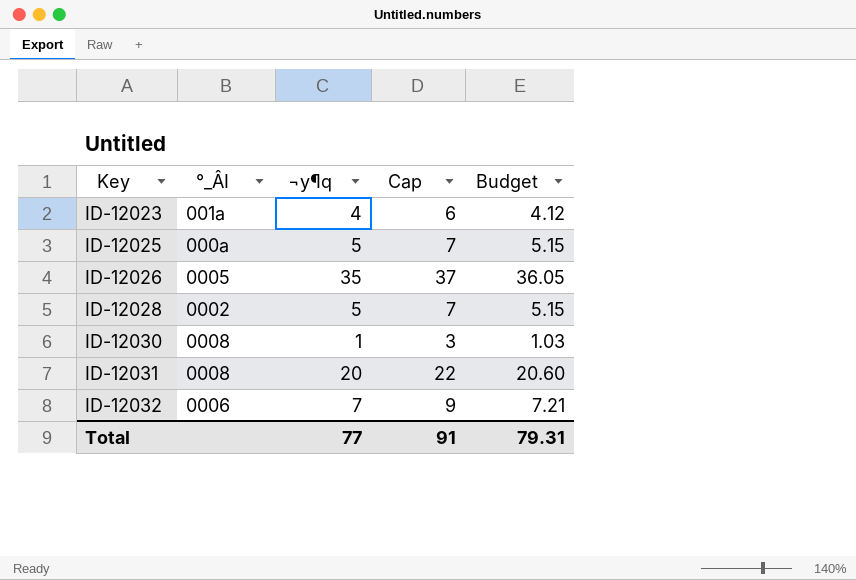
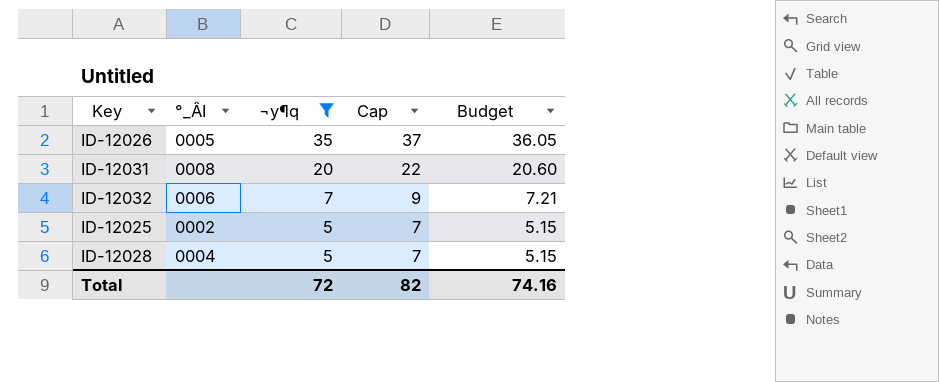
filter: none -> ¬y¶q >= 5
row order: Key ascending -> ¬y¶q descending
ID-12025 | °_ÂI: 000a -> 0002
ID-12028 | °_ÂI: 0002 -> 0004
Total | ¬y¶q: 77 -> 72
Total | Cap: 91 -> 82
Total | Budget: 79.31 -> 74.16

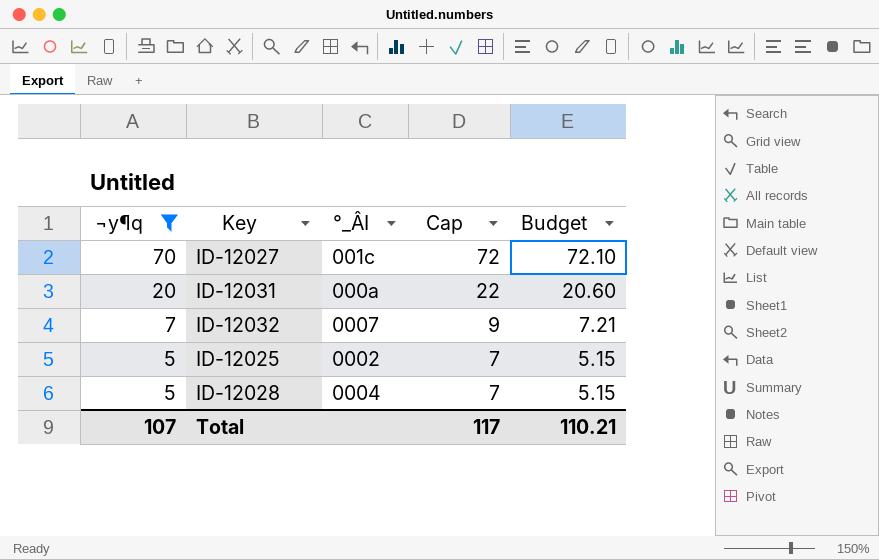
column ¬y¶q | position: 3 -> 1
row ID-12026: 0005 | 35 | 37 | 36.05 -> none
row ID-12027: none -> 70 | 001c | 72 | 72.10
ID-12031 | °_ÂI: 0008 -> 000a
ID-12032 | °_ÂI: 0006 -> 0007
Total | ¬y¶q: 72 -> 107
Total | Cap: 82 -> 117
Total | Budget: 74.16 -> 110.21

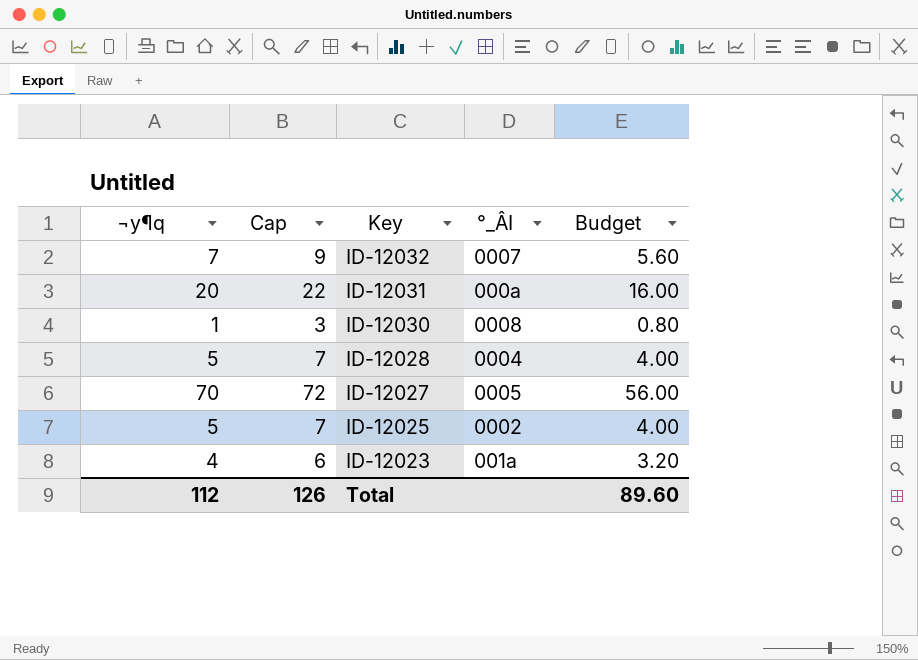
filter: ¬y¶q >= 5 -> none
row order: ¬y¶q descending -> Key descending
column Cap | position: 4 -> 2
column Budget | formula: [¬y¶q] * 1.03 -> [¬y¶q] * 0.8
ID-12027 | °_ÂI: 001c -> 0005
Total | ¬y¶q: 107 -> 112
Total | Cap: 117 -> 126
Total | Budget: 110.21 -> 89.60

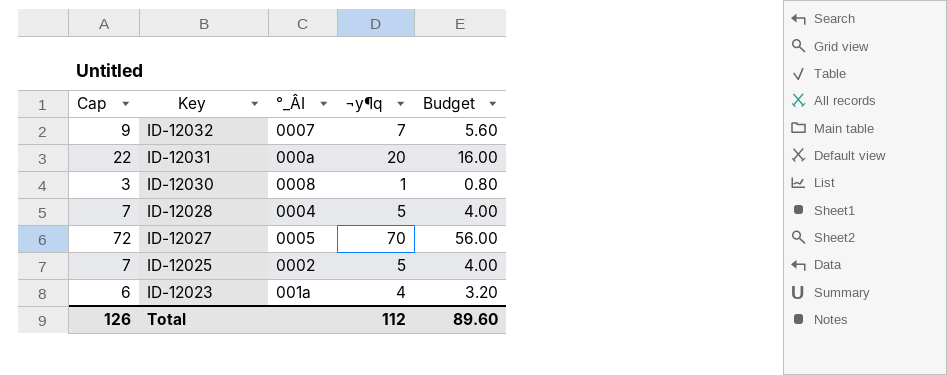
column ¬y¶q | position: 1 -> 4

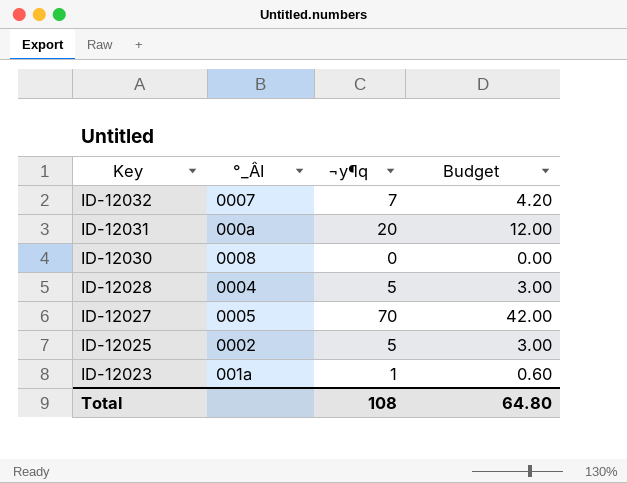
column Cap | formula: [¬y¶q] + 2 -> none
column Budget | formula: [¬y¶q] * 0.8 -> [¬y¶q] * 0.6
ID-12030 | ¬y¶q: 1 -> 0
ID-12023 | ¬y¶q: 4 -> 1
Total | ¬y¶q: 112 -> 108
Total | Budget: 89.60 -> 64.80

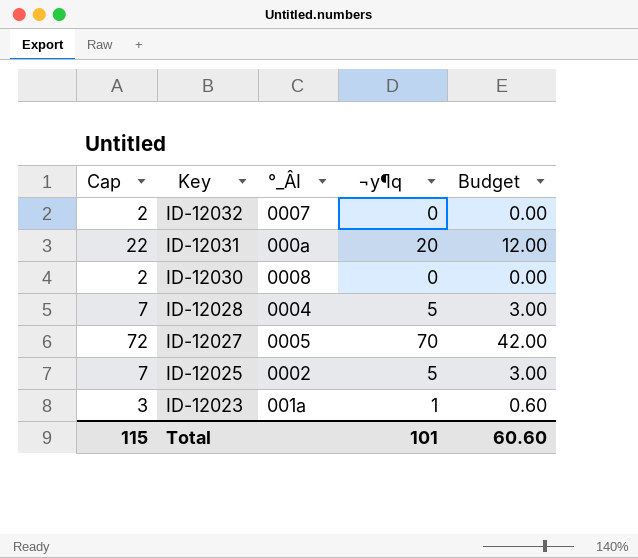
column Cap | formula: none -> [¬y¶q] + 2
ID-12032 | ¬y¶q: 7 -> 0
ID-12032 | Budget: 4.20 -> 0.00
Total | ¬y¶q: 108 -> 101
Total | Budget: 64.80 -> 60.60

